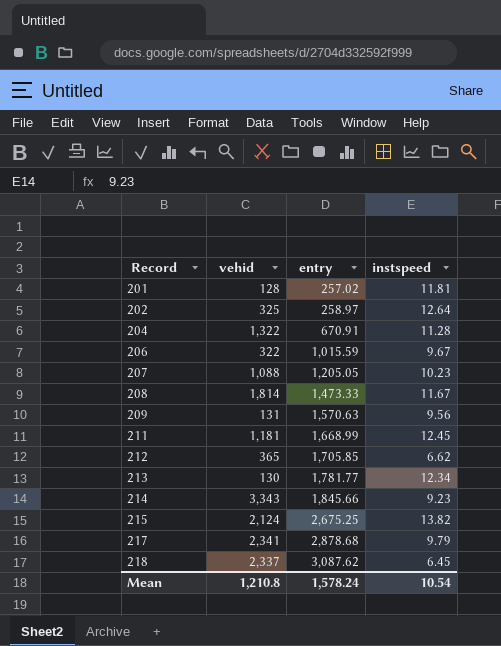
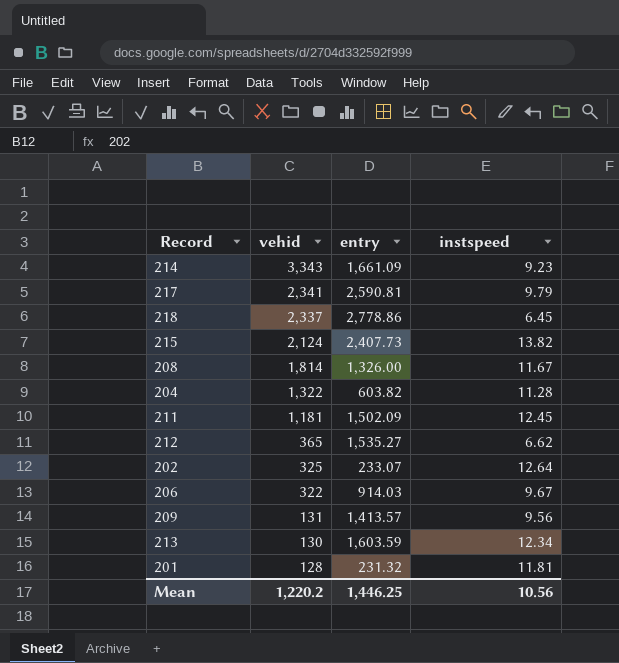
row order: Record ascending -> vehid descending
row 207: 1,088 | 1,205.05 | 10.23 -> none
214 | entry: 1,845.66 -> 1,661.09
217 | entry: 2,878.68 -> 2,590.81
218 | entry: 3,087.62 -> 2,778.86
215 | entry: 2,675.25 -> 2,407.73
208 | entry: 1,473.33 -> 1,326.00
204 | entry: 670.91 -> 603.82
211 | entry: 1,668.99 -> 1,502.09
212 | entry: 1,705.85 -> 1,535.27
202 | entry: 258.97 -> 233.07
206 | entry: 1,015.59 -> 914.03
209 | entry: 1,570.63 -> 1,413.57
213 | entry: 1,781.77 -> 1,603.59
201 | entry: 257.02 -> 231.32
Mean | vehid: 1,210.8 -> 1,220.2
Mean | entry: 1,578.24 -> 1,446.25
Mean | instspeed: 10.54 -> 10.56

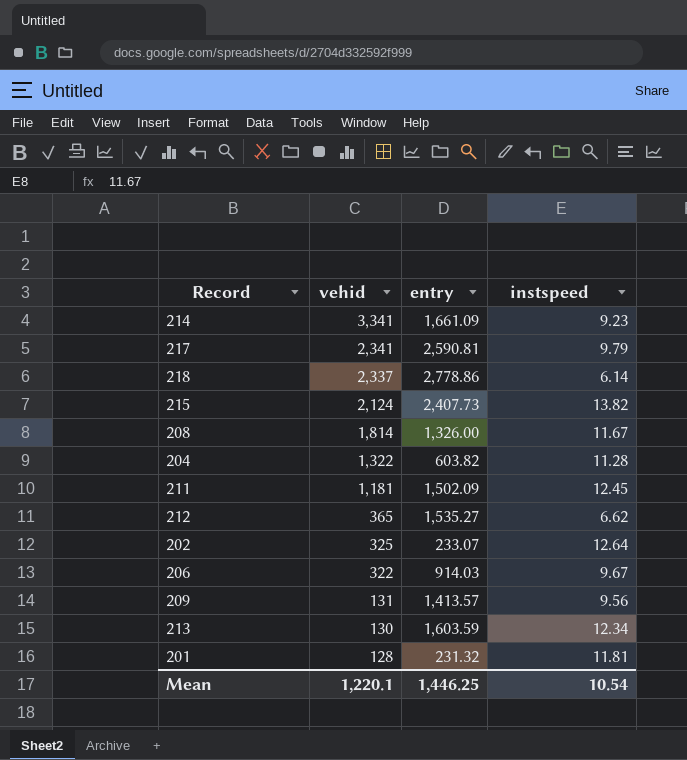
214 | vehid: 3,343 -> 3,341
218 | instspeed: 6.45 -> 6.14
Mean | vehid: 1,220.2 -> 1,220.1
Mean | instspeed: 10.56 -> 10.54

